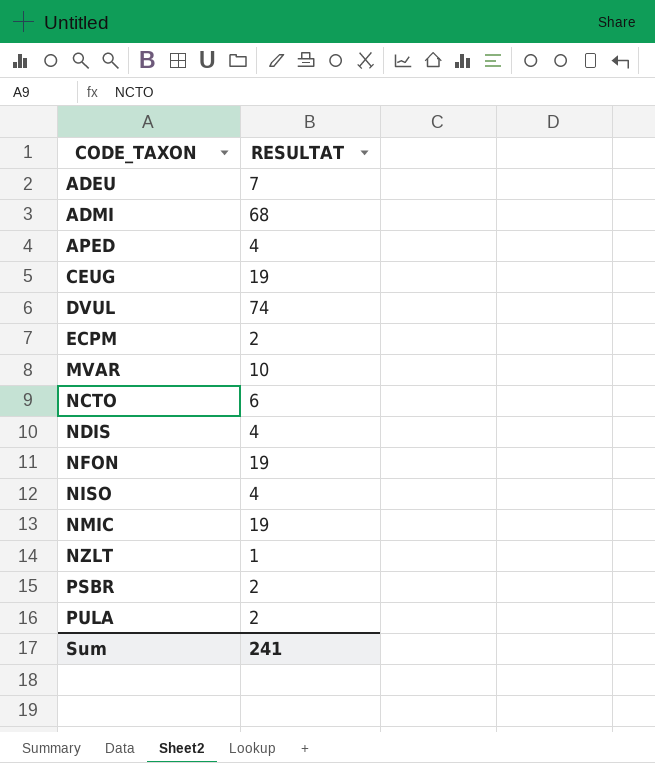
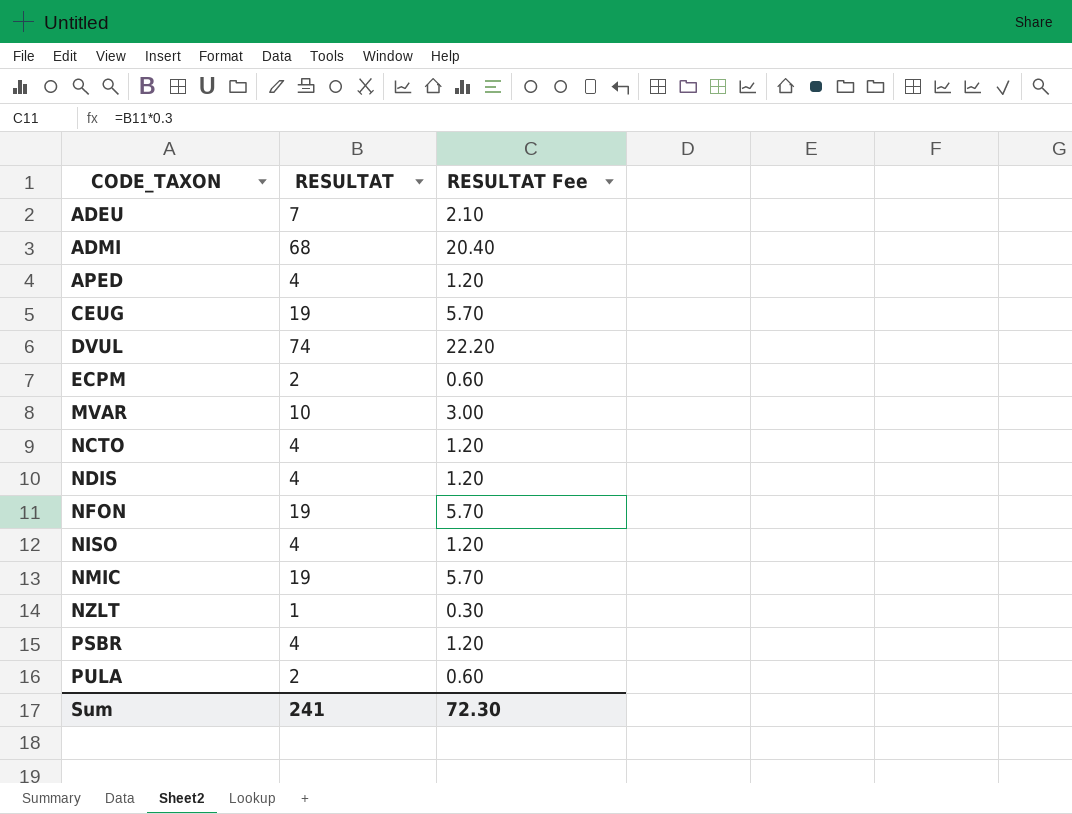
column RESULTAT Fee | formula: none -> [RESULTAT] * 0.3
NCTO | RESULTAT: 6 -> 4
PSBR | RESULTAT: 2 -> 4

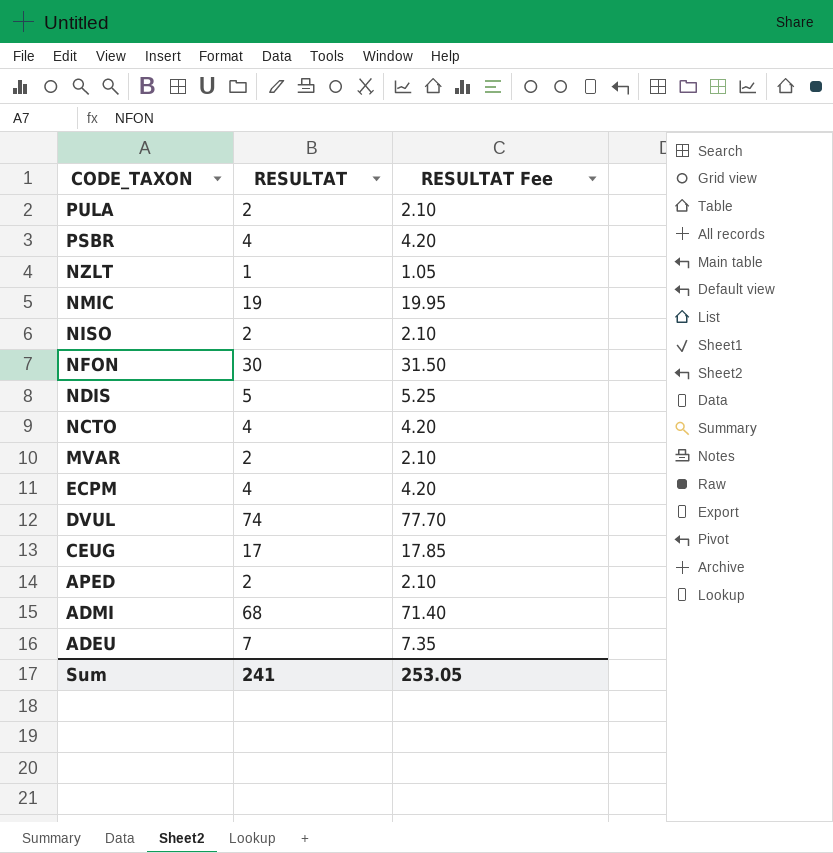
row order: CODE_TAXON ascending -> CODE_TAXON descending
column RESULTAT Fee | formula: [RESULTAT] * 0.3 -> [RESULTAT] * 1.05
NISO | RESULTAT: 4 -> 2
NFON | RESULTAT: 19 -> 30
NDIS | RESULTAT: 4 -> 5
MVAR | RESULTAT: 10 -> 2
ECPM | RESULTAT: 2 -> 4
CEUG | RESULTAT: 19 -> 17
APED | RESULTAT: 4 -> 2
Sum | RESULTAT Fee: 72.30 -> 253.05

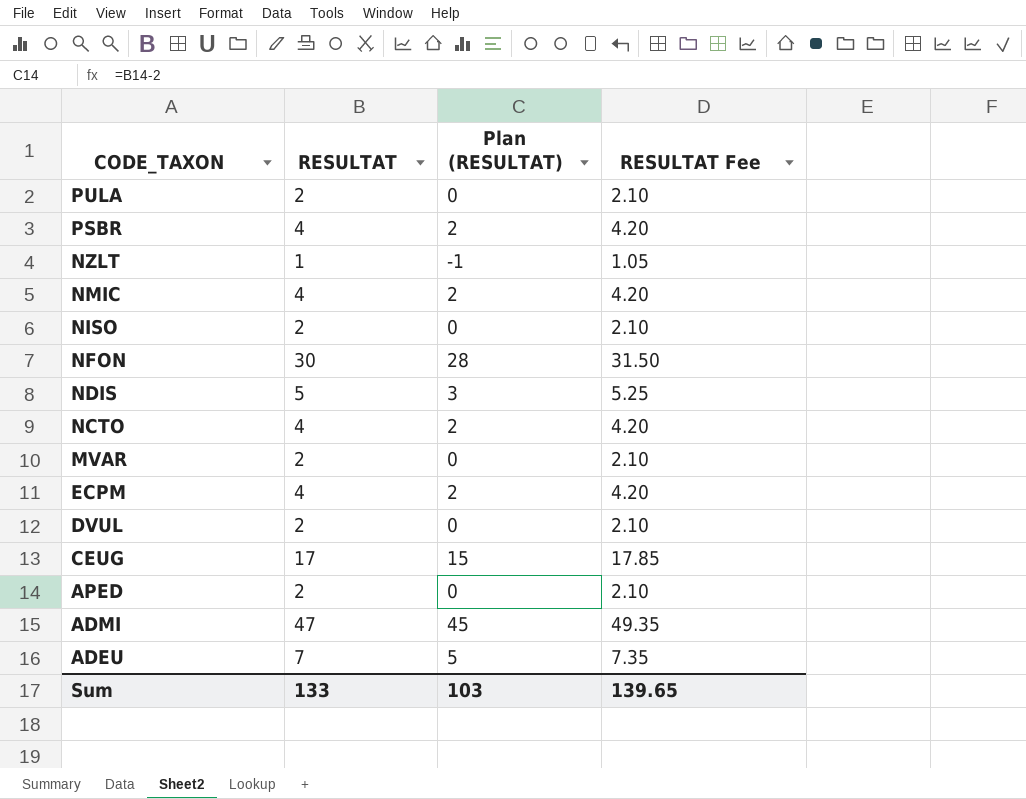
column Plan (RESULTAT) | formula: none -> [RESULTAT] - 2
NMIC | RESULTAT: 19 -> 4
NMIC | RESULTAT Fee: 19.95 -> 4.20
DVUL | RESULTAT: 74 -> 2
DVUL | RESULTAT Fee: 77.70 -> 2.10
ADMI | RESULTAT: 68 -> 47
ADMI | RESULTAT Fee: 71.40 -> 49.35
Sum | RESULTAT: 241 -> 133
Sum | RESULTAT Fee: 253.05 -> 139.65

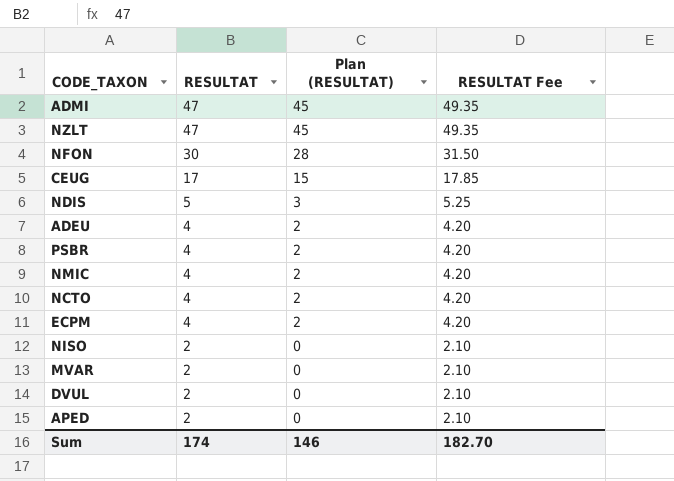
row order: CODE_TAXON descending -> RESULTAT descending
row PULA: 2 | 0 | 2.10 -> none
NZLT | RESULTAT: 1 -> 47
NZLT | Plan (RESULTAT): -1 -> 45
NZLT | RESULTAT Fee: 1.05 -> 49.35
ADEU | RESULTAT: 7 -> 4
ADEU | Plan (RESULTAT): 5 -> 2
ADEU | RESULTAT Fee: 7.35 -> 4.20
Sum | RESULTAT: 133 -> 174
Sum | Plan (RESULTAT): 103 -> 146
Sum | RESULTAT Fee: 139.65 -> 182.70

